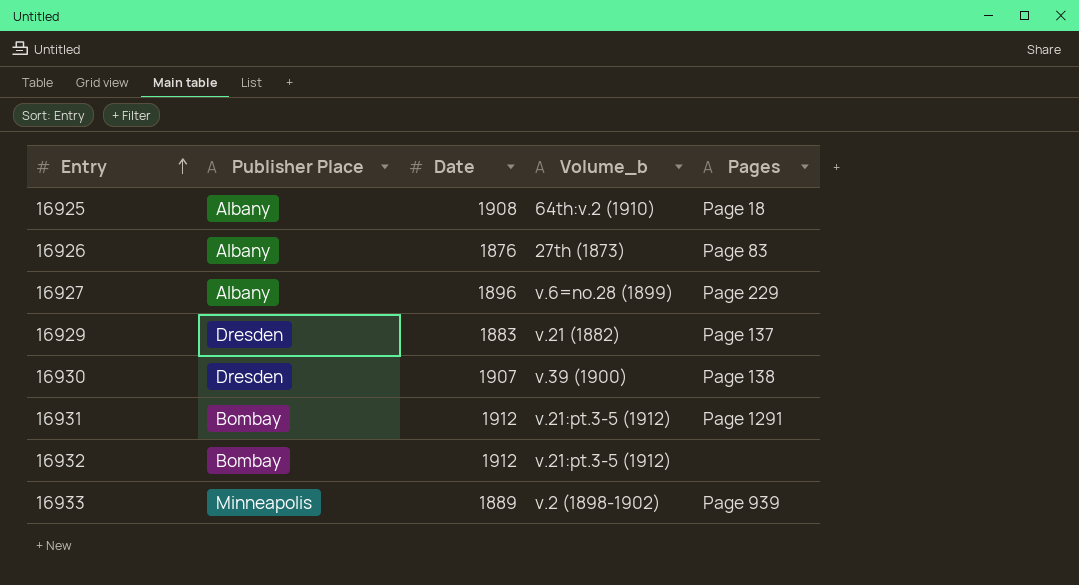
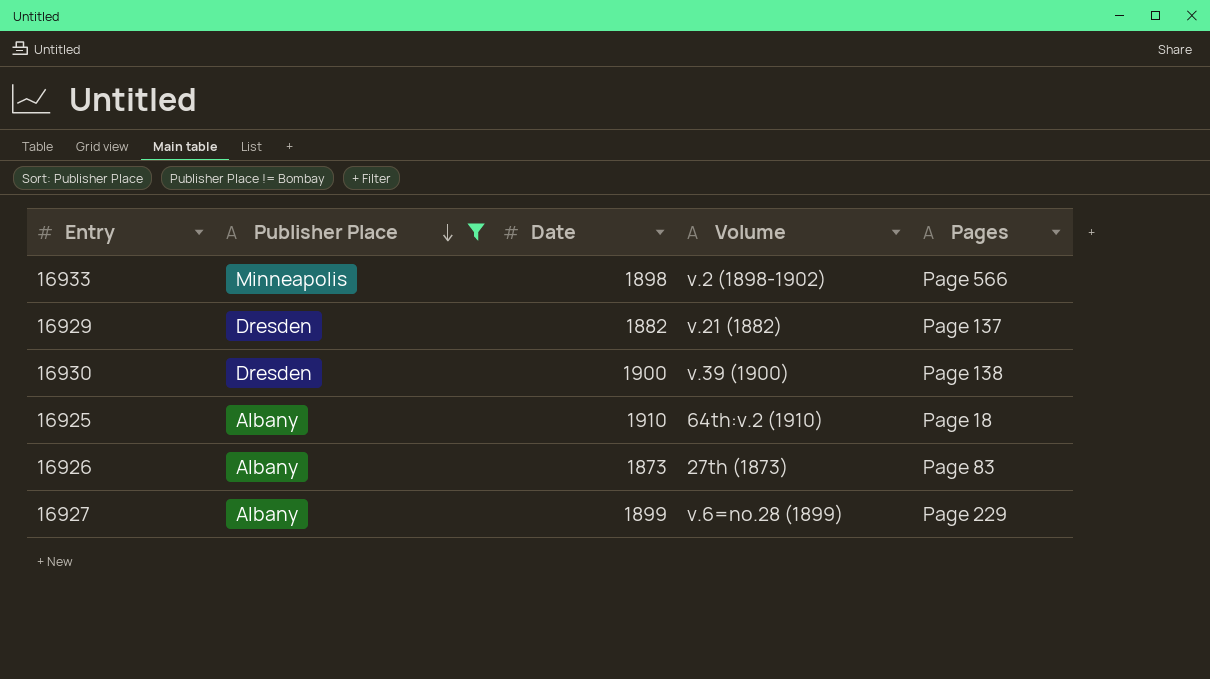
filter: none -> Publisher Place != Bombay
row order: Entry ascending -> Publisher Place descending
column name: Volume_b -> Volume
16933 | Date: 1889 -> 1898
16933 | Pages: Page 939 -> Page 566
16929 | Date: 1883 -> 1882
16930 | Date: 1907 -> 1900
16925 | Date: 1908 -> 1910
16926 | Date: 1876 -> 1873
16927 | Date: 1896 -> 1899

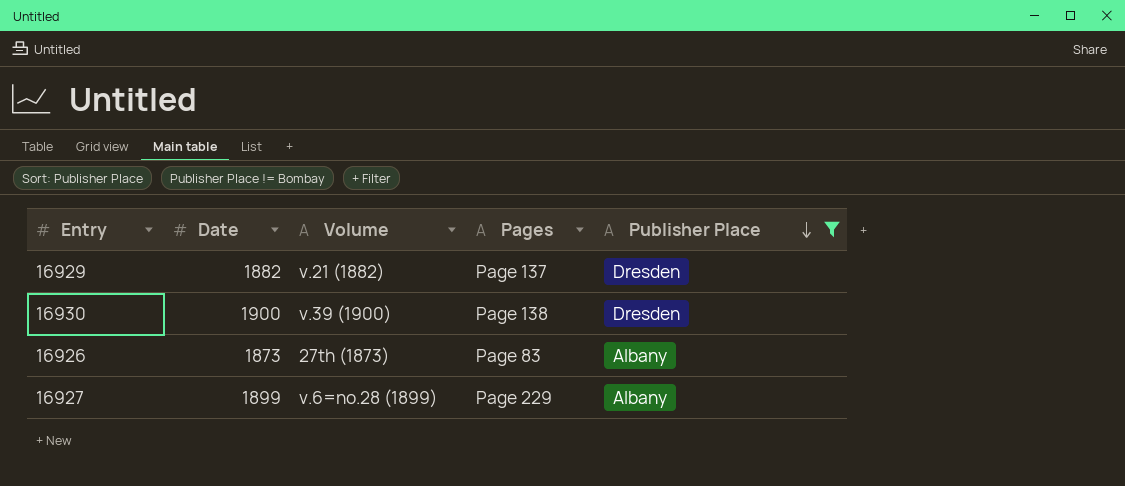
column Publisher Place | position: 2 -> 5
row 16933: Minneapolis | 1898 | v.2 (1898-1902) | Page 566 -> none
row 16925: Albany | 1910 | 64th:v.2 (1910) | Page 18 -> none

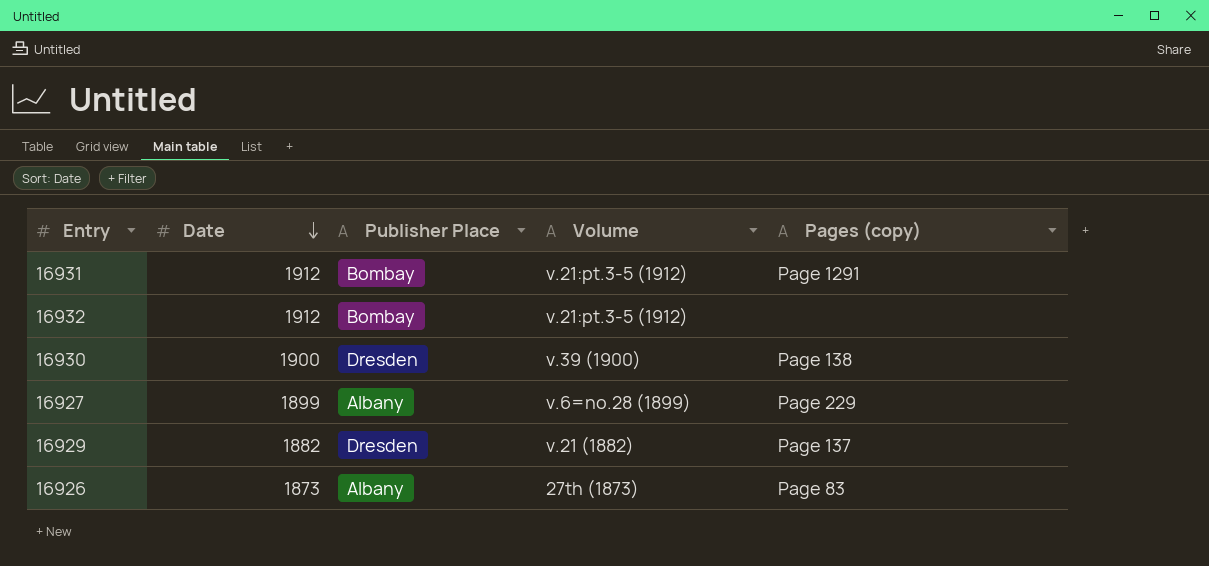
filter: Publisher Place != Bombay -> none
row order: Publisher Place descending -> Date descending
column Publisher Place | position: 5 -> 3
column name: Pages -> Pages (copy)

